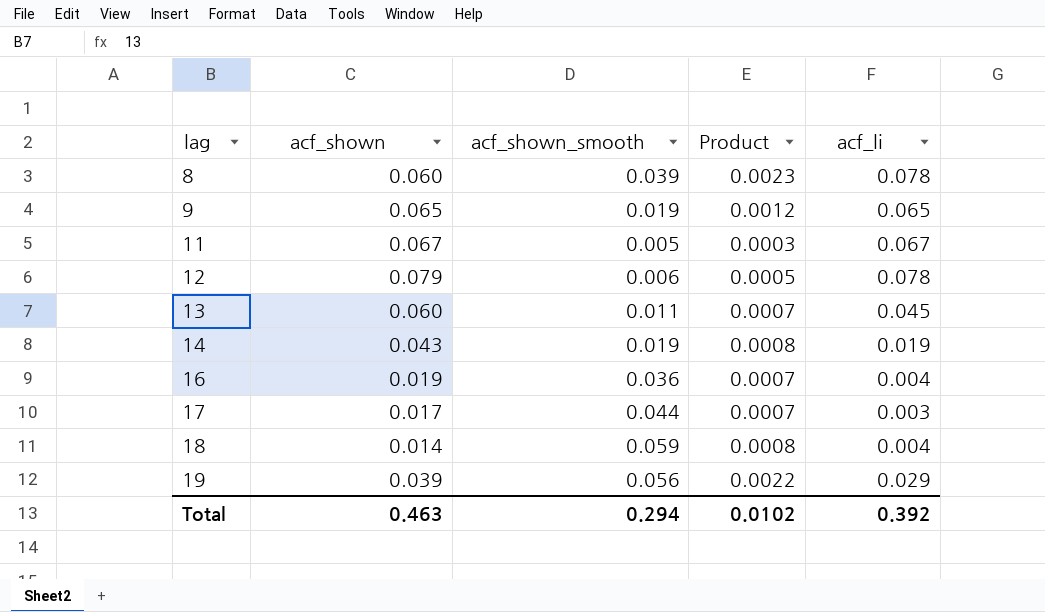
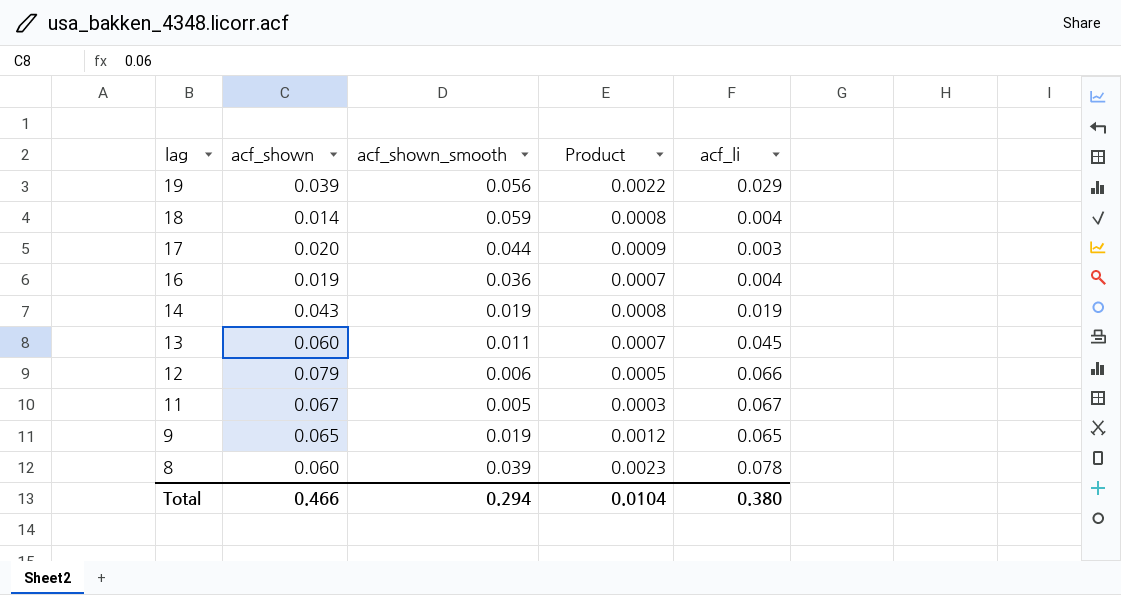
row order: lag ascending -> lag descending
17 | acf_shown: 0.017 -> 0.020
17 | Product: 0.0007 -> 0.0009
12 | acf_li: 0.078 -> 0.066
Total | acf_shown: 0.463 -> 0.466
Total | Product: 0.0102 -> 0.0104
Total | acf_li: 0.392 -> 0.380

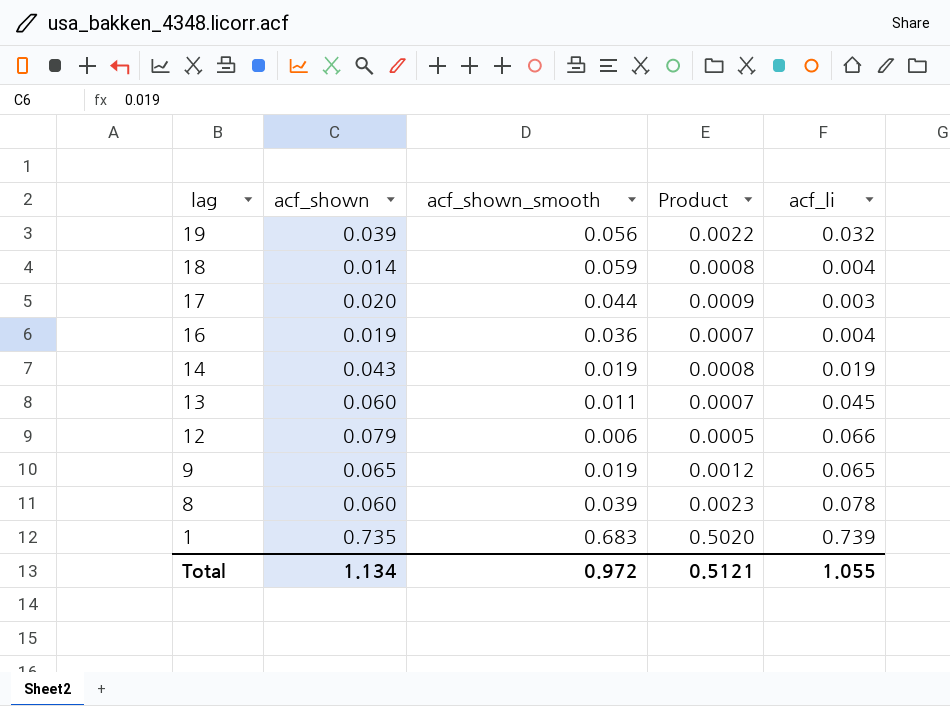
row 11: 0.067 | 0.005 | 0.0003 | 0.067 -> none
19 | acf_li: 0.029 -> 0.032
row 1: none -> 0.735 | 0.683 | 0.5020 | 0.739
Total | acf_shown: 0.466 -> 1.134
Total | acf_shown_smooth: 0.294 -> 0.972
Total | Product: 0.0104 -> 0.5121
Total | acf_li: 0.380 -> 1.055

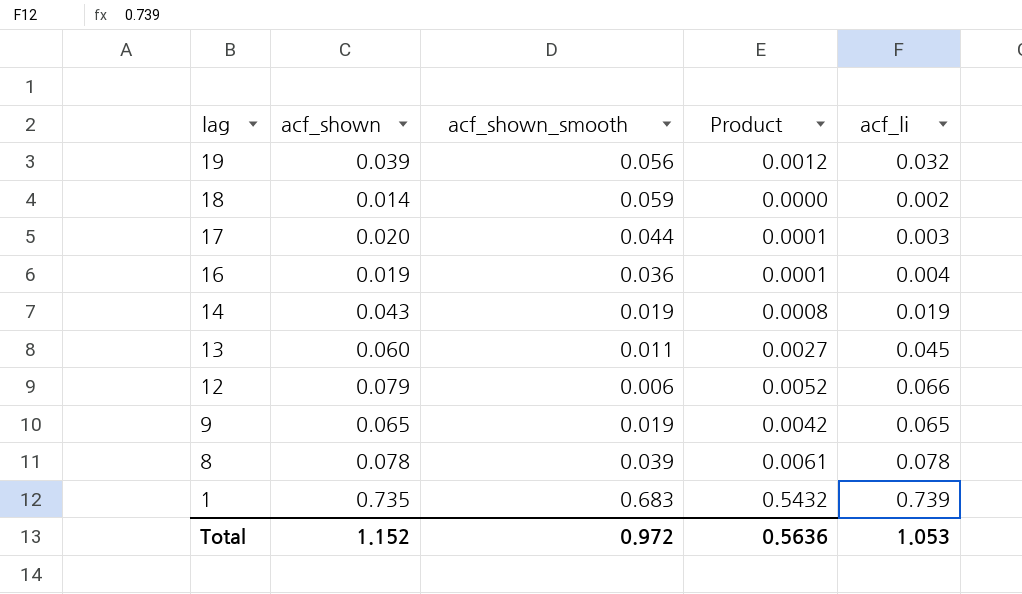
column Product | formula: [acf_shown] * [acf_shown_smooth] -> [acf_shown] * [acf_li]
18 | acf_li: 0.004 -> 0.002
8 | acf_shown: 0.060 -> 0.078
Total | acf_shown: 1.134 -> 1.152
Total | Product: 0.5121 -> 0.5636
Total | acf_li: 1.055 -> 1.053

